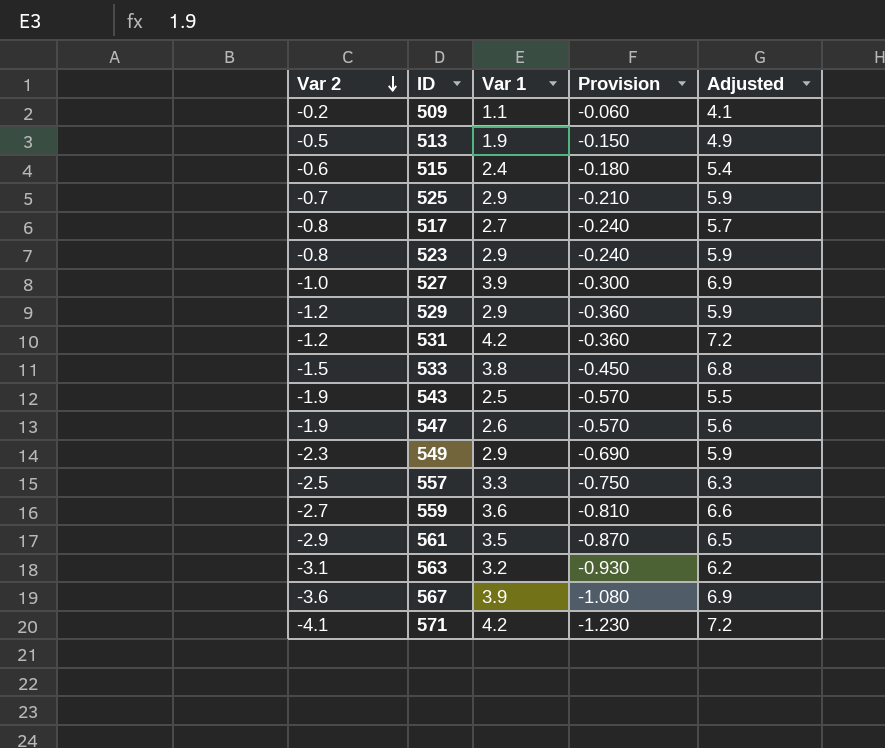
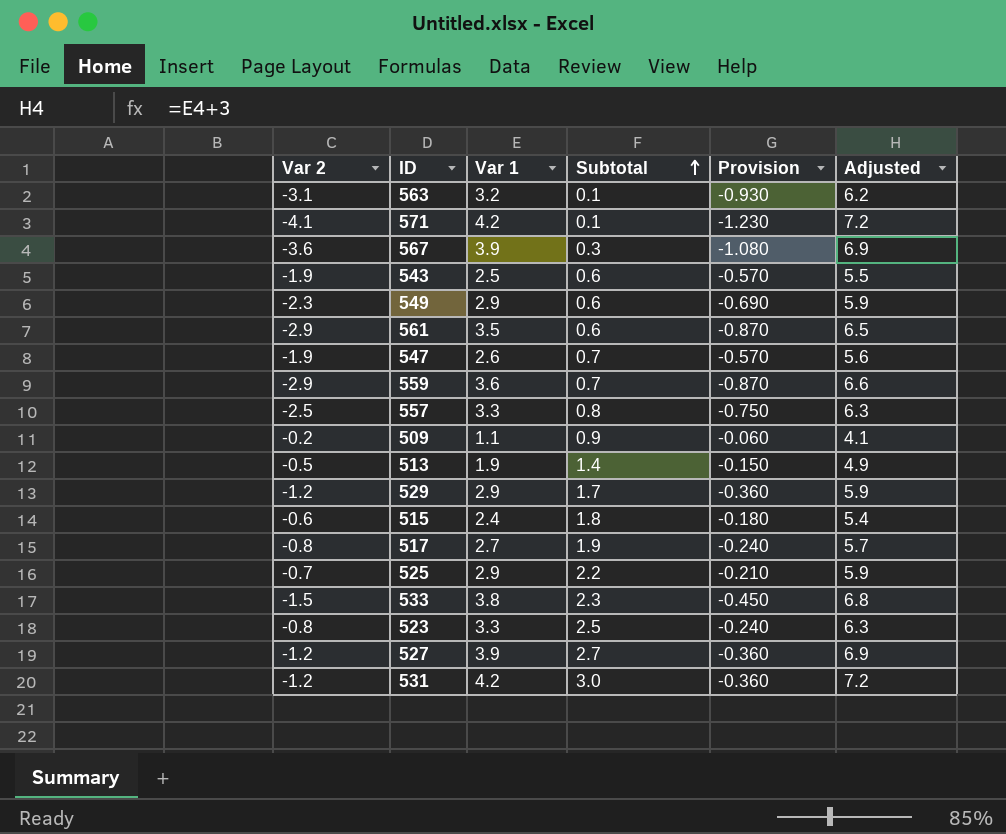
row order: Var 2 descending -> Subtotal ascending
column Subtotal | formula: none -> [Var 2] + [Var 1]
559 | Var 2: -2.7 -> -2.9
559 | Provision: -0.810 -> -0.870
523 | Var 1: 2.9 -> 3.3
523 | Adjusted: 5.9 -> 6.3
527 | Var 2: -1.0 -> -1.2
527 | Provision: -0.300 -> -0.360

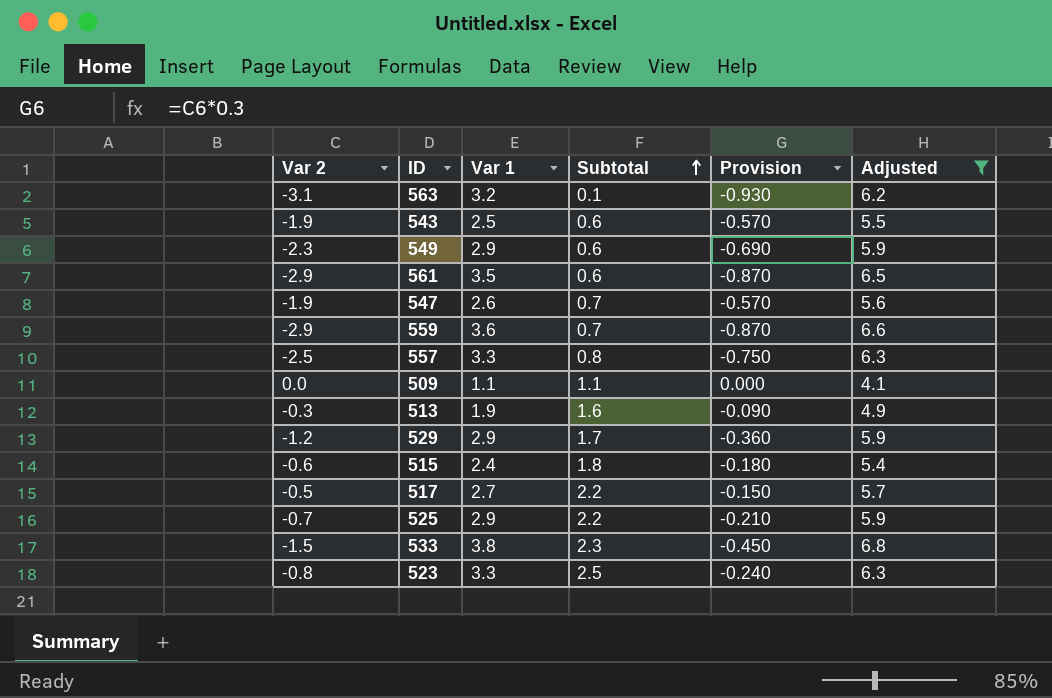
filter: none -> Adjusted <= 6.8
509 | Var 2: -0.2 -> 0.0
509 | Subtotal: 0.9 -> 1.1
509 | Provision: -0.060 -> 0.000
513 | Var 2: -0.5 -> -0.3
513 | Subtotal: 1.4 -> 1.6
513 | Provision: -0.150 -> -0.090
517 | Var 2: -0.8 -> -0.5
517 | Subtotal: 1.9 -> 2.2
517 | Provision: -0.240 -> -0.150

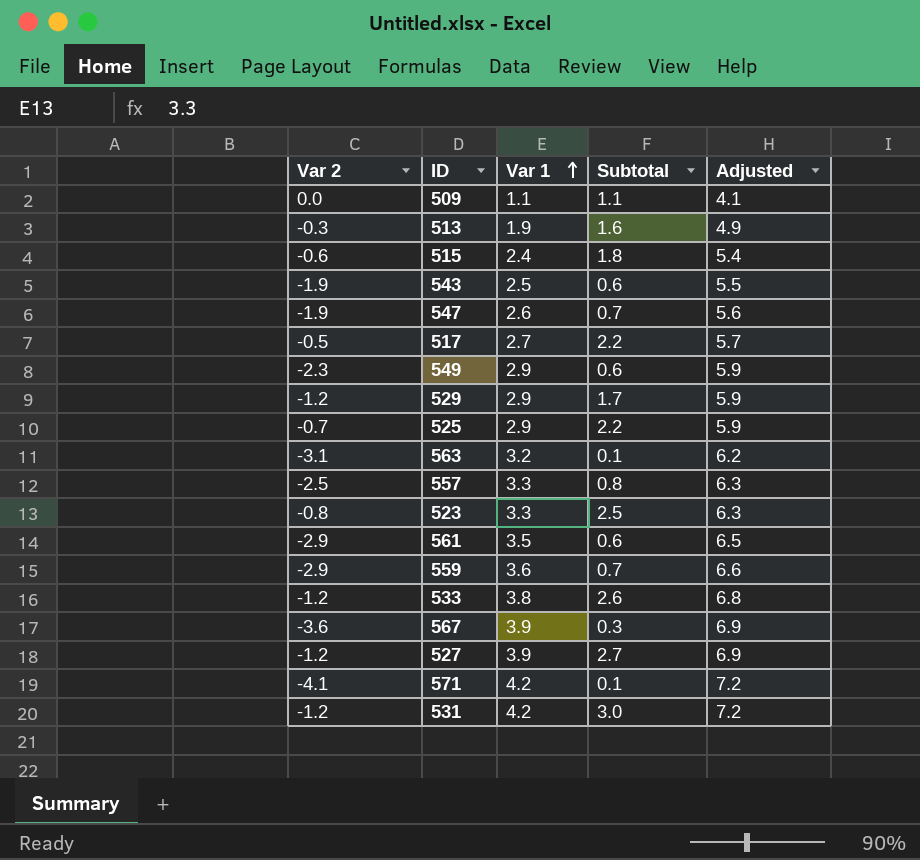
filter: Adjusted <= 6.8 -> none
row order: Subtotal ascending -> Var 1 ascending
column Provision | formula: [Var 2] * 0.3 -> none
533 | Var 2: -1.5 -> -1.2
533 | Subtotal: 2.3 -> 2.6

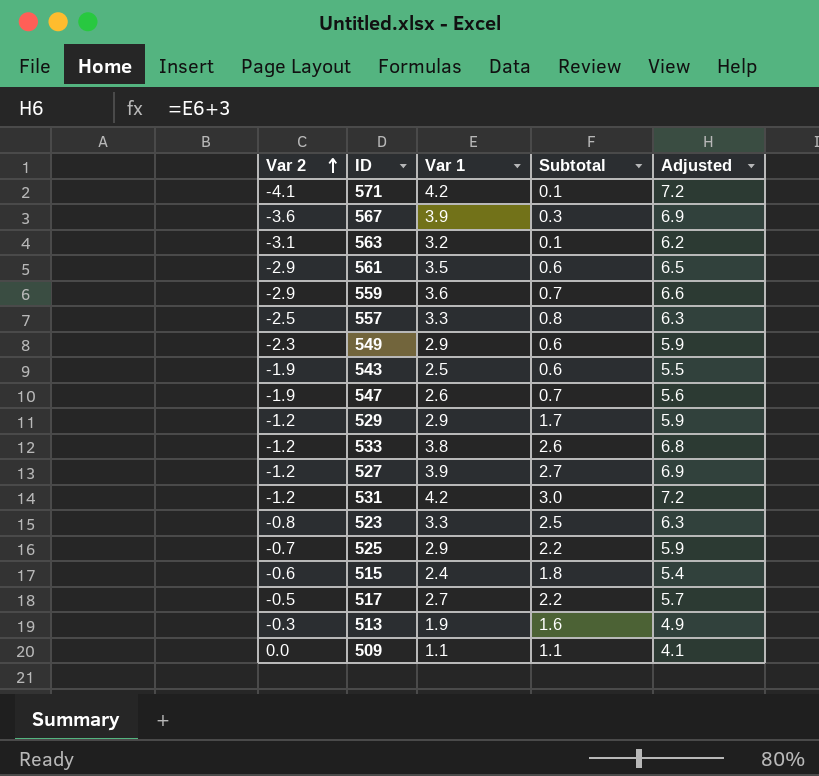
row order: Var 1 ascending -> Var 2 ascending

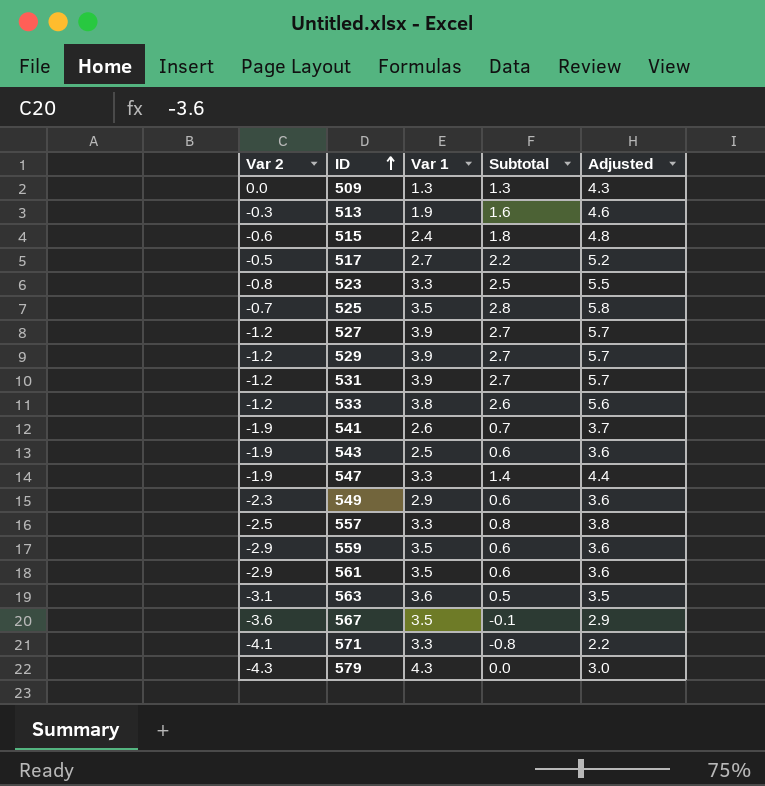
row order: Var 2 ascending -> ID ascending
column Adjusted | formula: [Var 1] + 3 -> [Subtotal] + 3
509 | Var 1: 1.1 -> 1.3
509 | Subtotal: 1.1 -> 1.3
525 | Var 1: 2.9 -> 3.5
525 | Subtotal: 2.2 -> 2.8
529 | Var 1: 2.9 -> 3.9
529 | Subtotal: 1.7 -> 2.7
531 | Var 1: 4.2 -> 3.9
531 | Subtotal: 3.0 -> 2.7
row 541: none -> -1.9 | 2.6 | 0.7 | 3.7
547 | Var 1: 2.6 -> 3.3
547 | Subtotal: 0.7 -> 1.4
559 | Var 1: 3.6 -> 3.5
559 | Subtotal: 0.7 -> 0.6
563 | Var 1: 3.2 -> 3.6
563 | Subtotal: 0.1 -> 0.5
567 | Var 1: 3.9 -> 3.5
567 | Subtotal: 0.3 -> -0.1
571 | Var 1: 4.2 -> 3.3
571 | Subtotal: 0.1 -> -0.8
row 579: none -> -4.3 | 4.3 | 0.0 | 3.0

